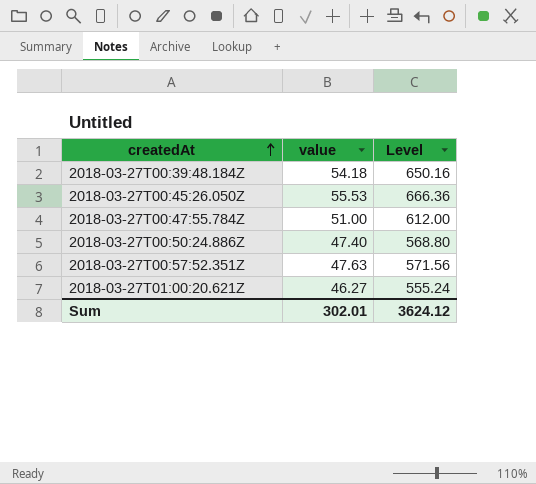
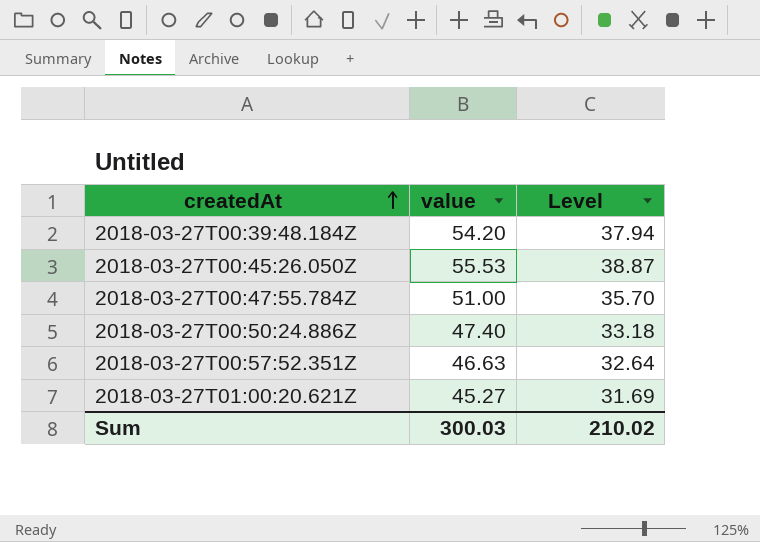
column Level | formula: [value] * 12 -> [value] * 0.7
2018-03-27T00:39:48.184Z | value: 54.18 -> 54.20
2018-03-27T00:57:52.351Z | value: 47.63 -> 46.63
2018-03-27T01:00:20.621Z | value: 46.27 -> 45.27
Sum | value: 302.01 -> 300.03
Sum | Level: 3624.12 -> 210.02

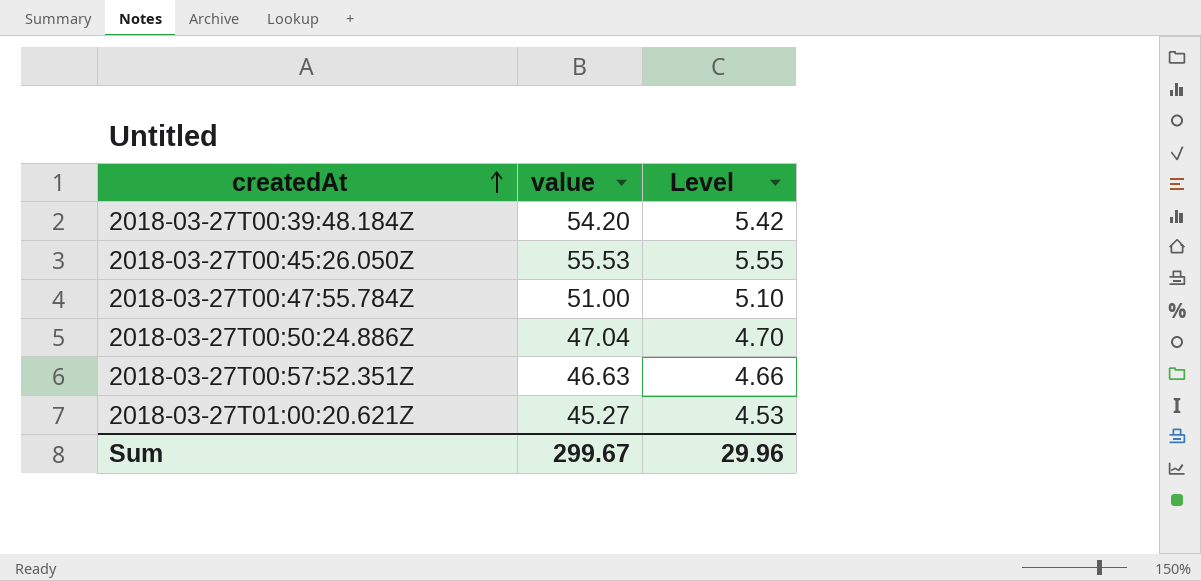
column Level | formula: [value] * 0.7 -> [value] * 0.1
2018-03-27T00:50:24.886Z | value: 47.40 -> 47.04
Sum | value: 300.03 -> 299.67
Sum | Level: 210.02 -> 29.96

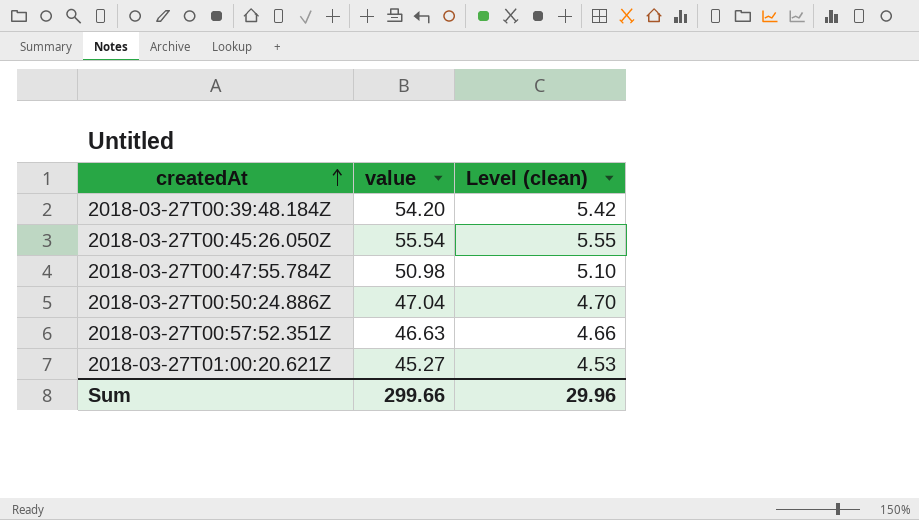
column name: Level -> Level (clean)
2018-03-27T00:45:26.050Z | value: 55.53 -> 55.54
2018-03-27T00:47:55.784Z | value: 51.00 -> 50.98
Sum | value: 299.67 -> 299.66

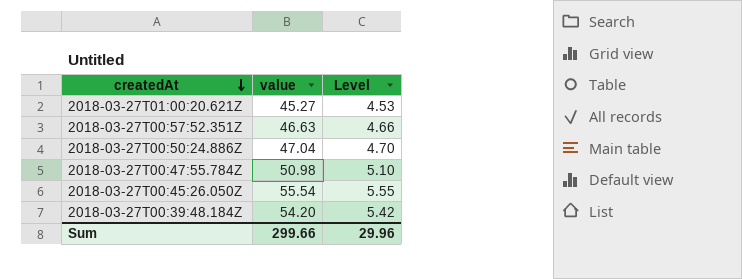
row order: createdAt ascending -> createdAt descending
column name: Level (clean) -> Level

